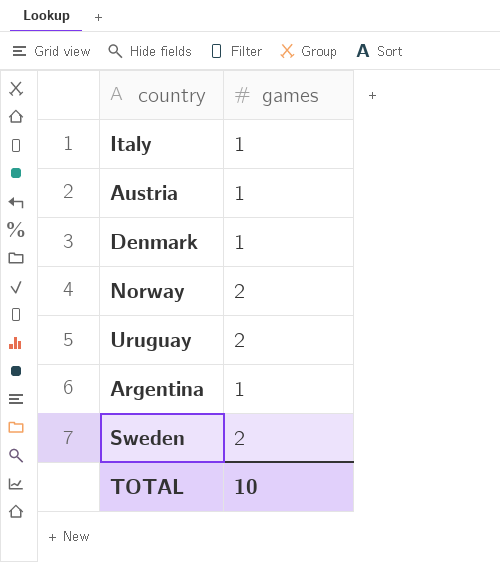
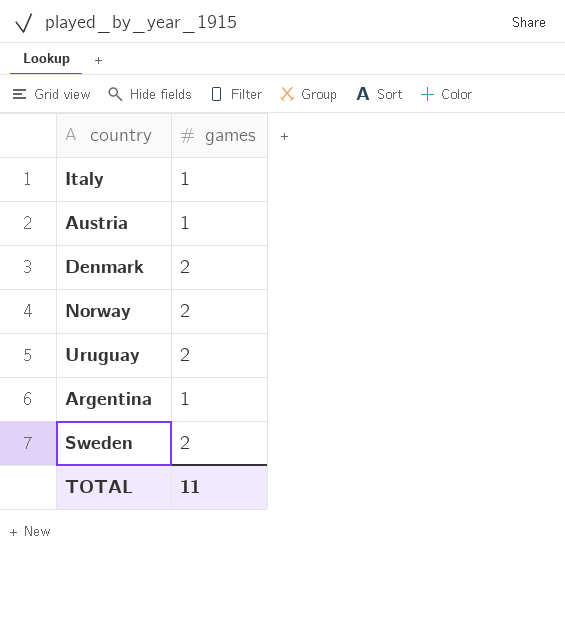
Denmark | games: 1 -> 2
TOTAL | games: 10 -> 11

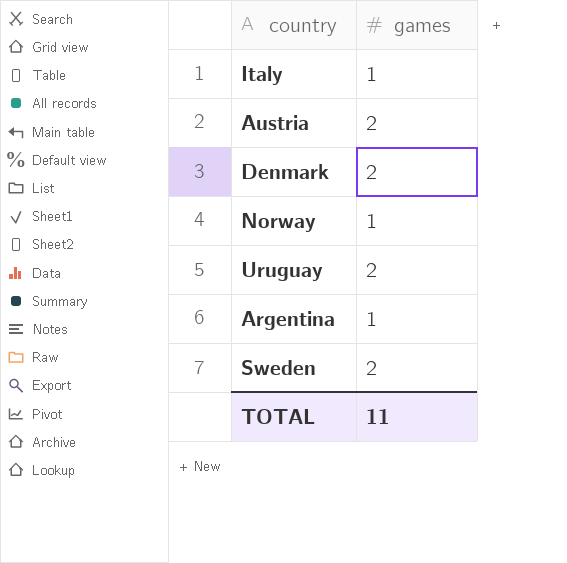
Austria | games: 1 -> 2
Norway | games: 2 -> 1

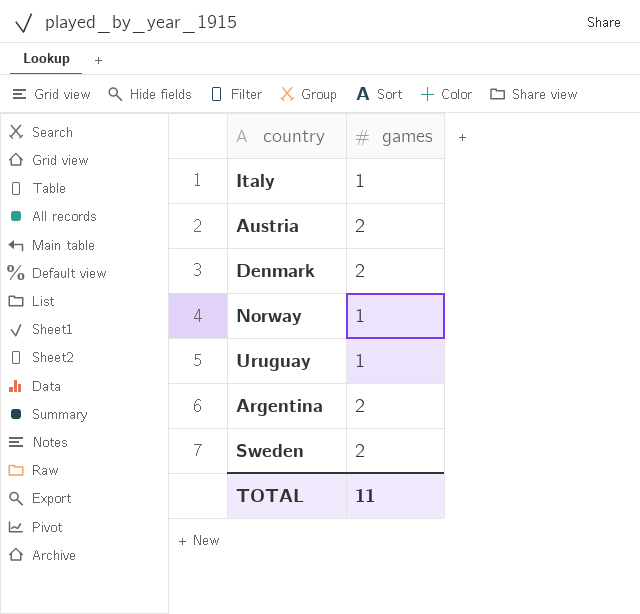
Uruguay | games: 2 -> 1
Argentina | games: 1 -> 2

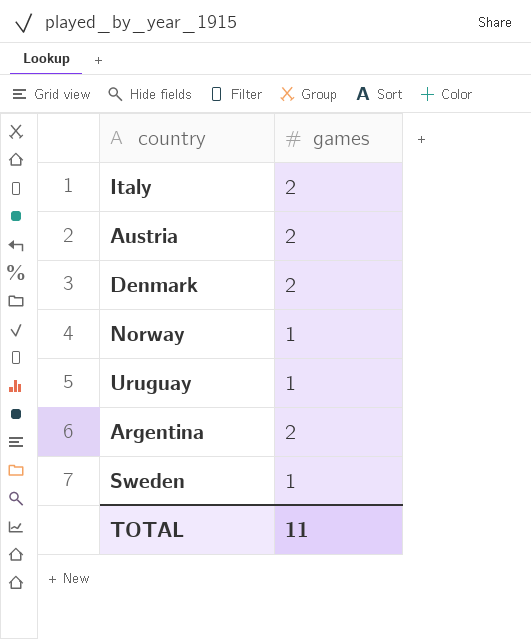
Italy | games: 1 -> 2
Sweden | games: 2 -> 1

